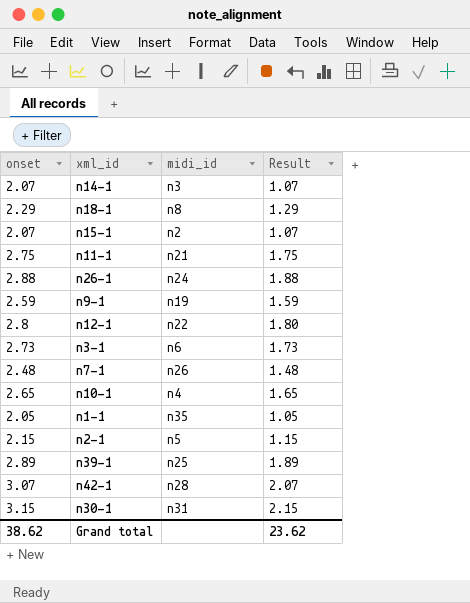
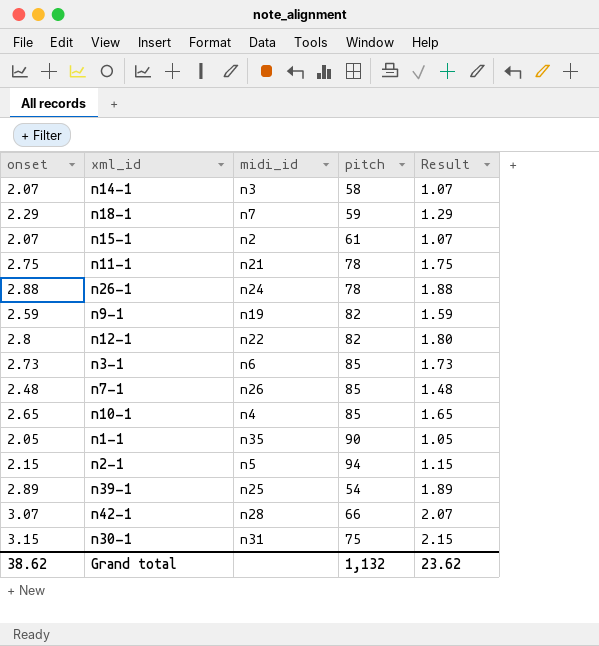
column pitch | position: none -> 4
n18-1 | midi_id: n8 -> n7

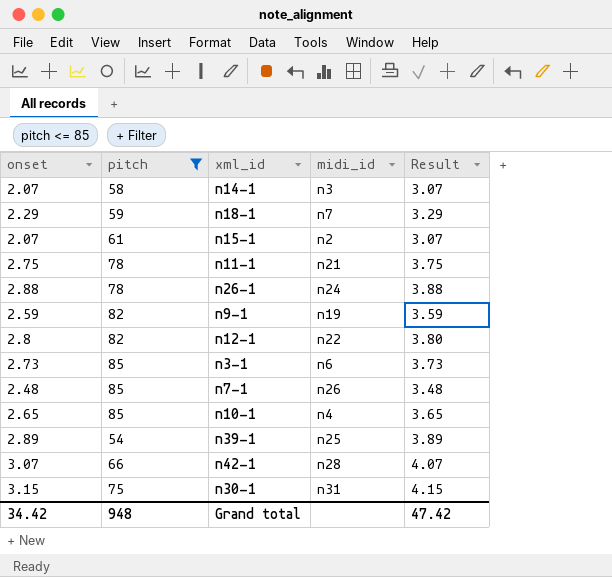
filter: none -> pitch <= 85
column pitch | position: 4 -> 2
column Result | formula: [onset] - 1 -> [onset] + 1
Grand total | onset: 38.62 -> 34.42
Grand total | pitch: 1,132 -> 948
Grand total | Result: 23.62 -> 47.42

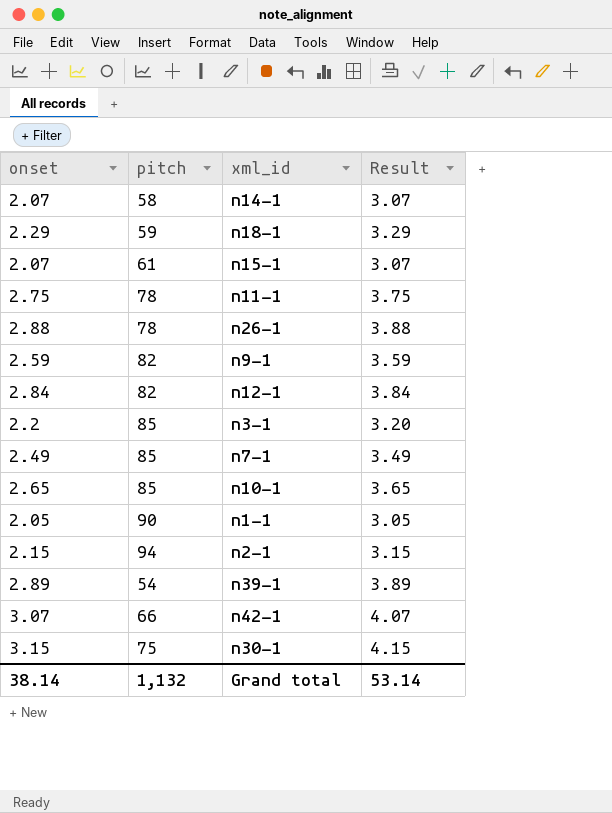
filter: pitch <= 85 -> none
column midi_id | position: 4 -> none
n12-1 | onset: 2.8 -> 2.84
n12-1 | Result: 3.80 -> 3.84
n3-1 | onset: 2.73 -> 2.2
n3-1 | Result: 3.73 -> 3.20
n7-1 | onset: 2.48 -> 2.49
n7-1 | Result: 3.48 -> 3.49
Grand total | onset: 34.42 -> 38.14
Grand total | pitch: 948 -> 1,132
Grand total | Result: 47.42 -> 53.14

